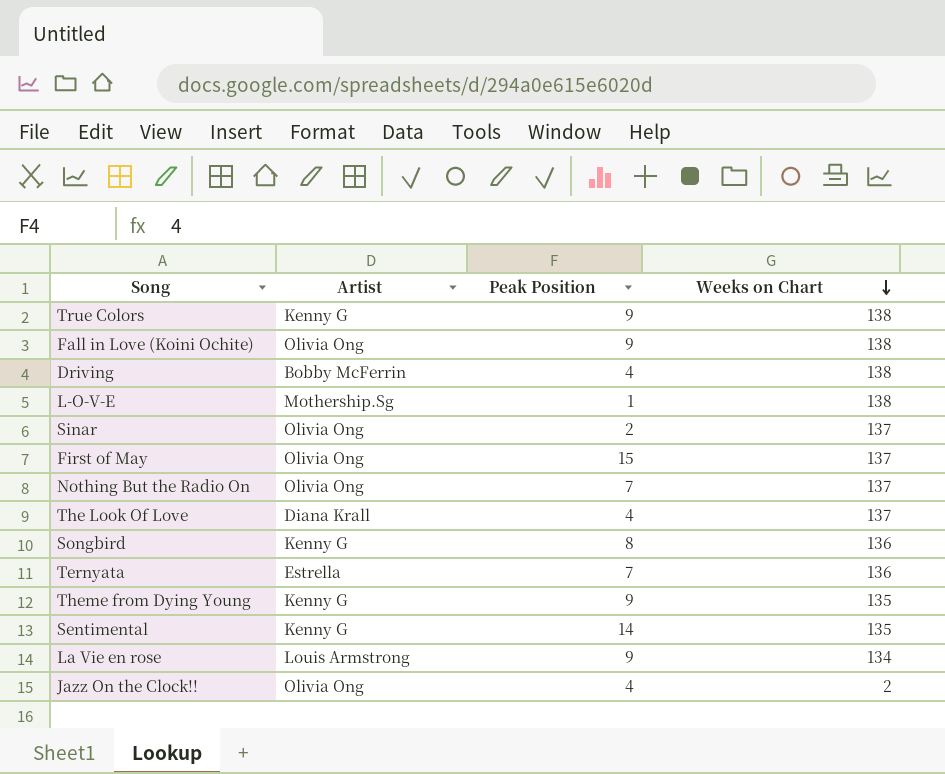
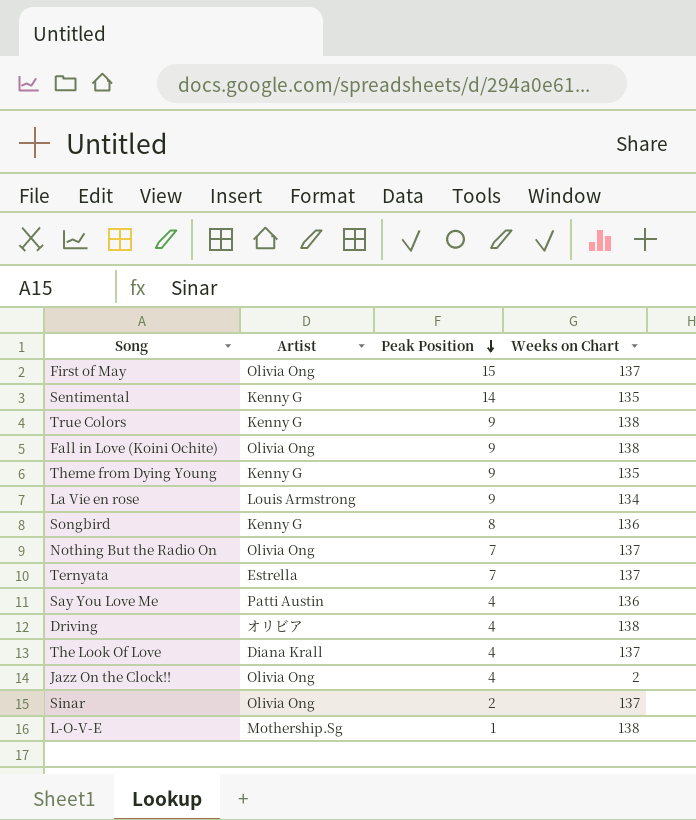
row order: Weeks on Chart descending -> Peak Position descending
Ternyata | Weeks on Chart: 136 -> 137
row Say You Love Me: none -> Patti Austin | 4 | 136
Driving | Artist: Bobby McFerrin -> オリビア

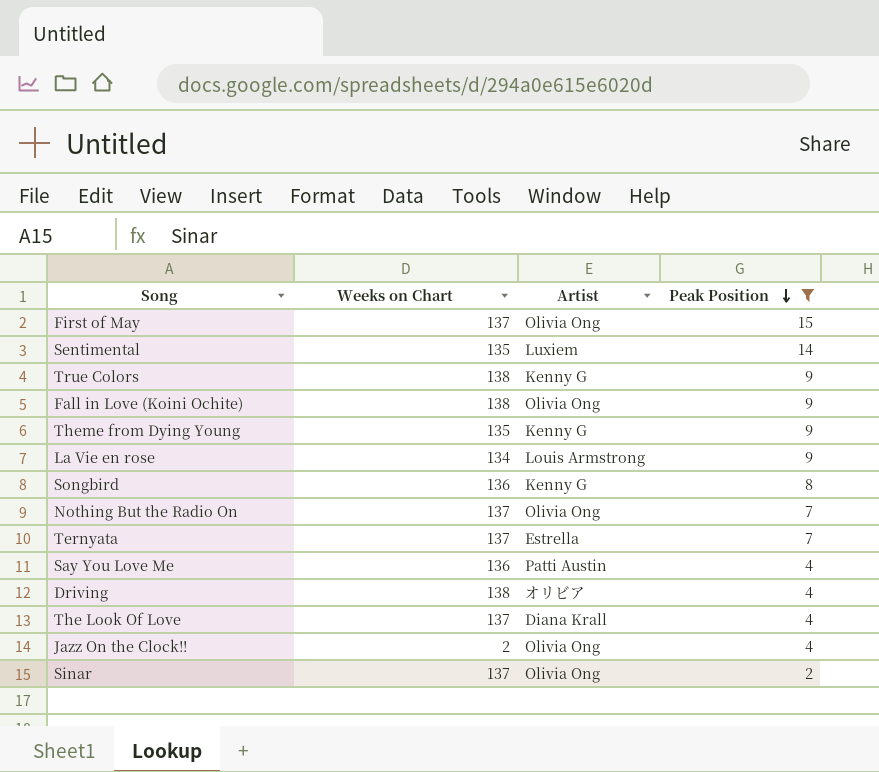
filter: none -> Peak Position != 1
column Weeks on Chart | position: 4 -> 2
Sentimental | Artist: Kenny G -> Luxiem

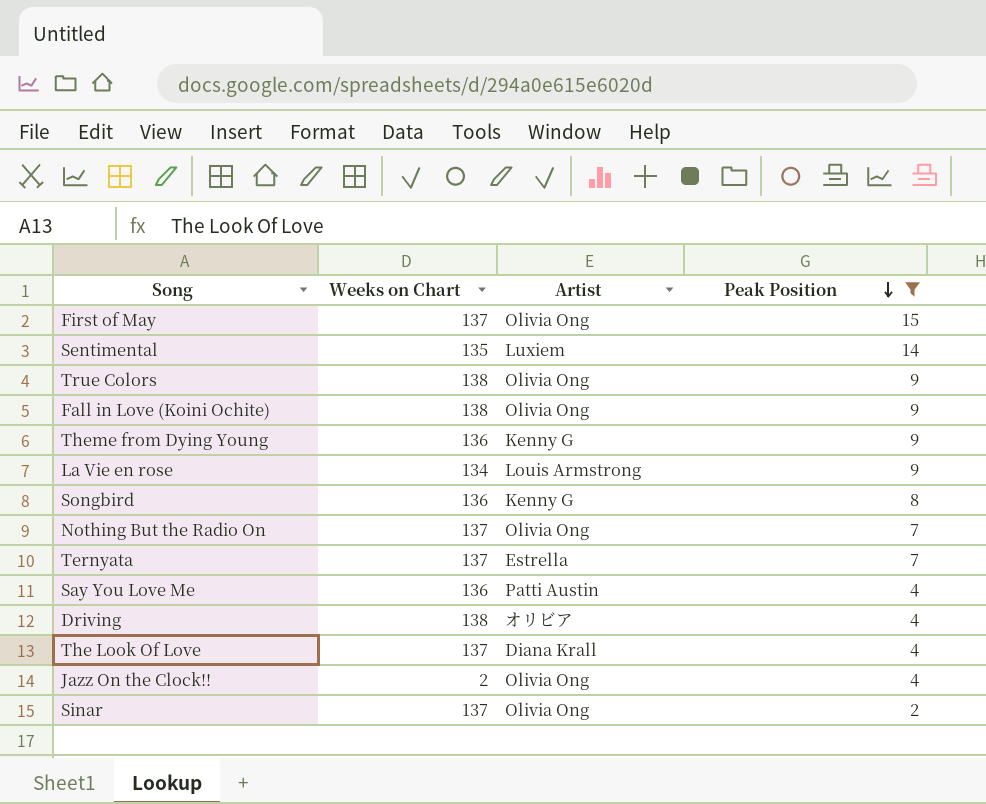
True Colors | Artist: Kenny G -> Olivia Ong
Theme from Dying Young | Weeks on Chart: 135 -> 136

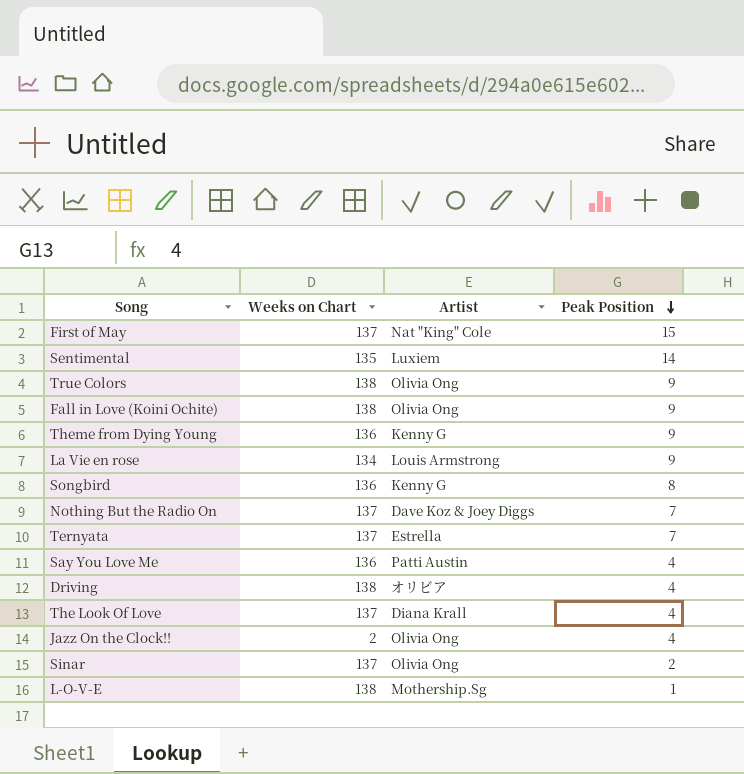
filter: Peak Position != 1 -> none
First of May | Artist: Olivia Ong -> Nat "King" Cole
Nothing But the Radio On | Artist: Olivia Ong -> Dave Koz & Joey Diggs

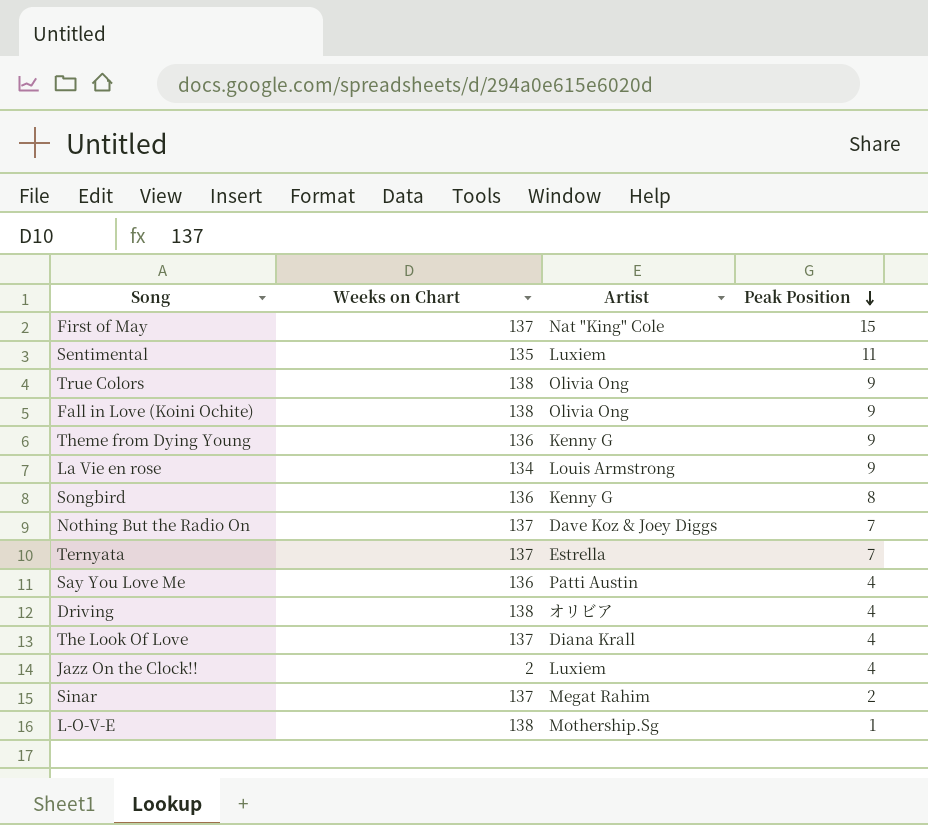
Sentimental | Peak Position: 14 -> 11
Jazz On the Clock!! | Artist: Olivia Ong -> Luxiem
Sinar | Artist: Olivia Ong -> Megat Rahim

